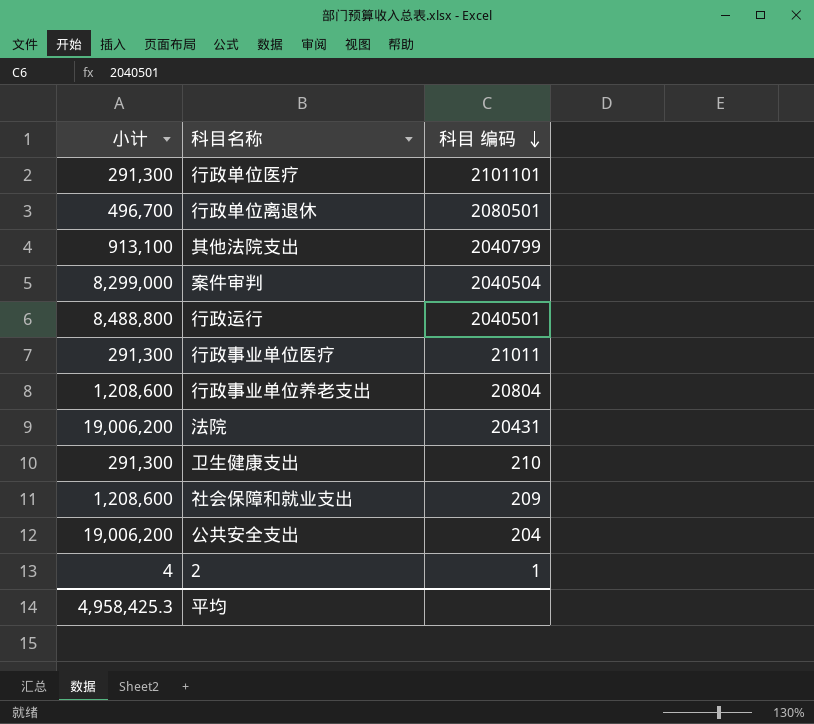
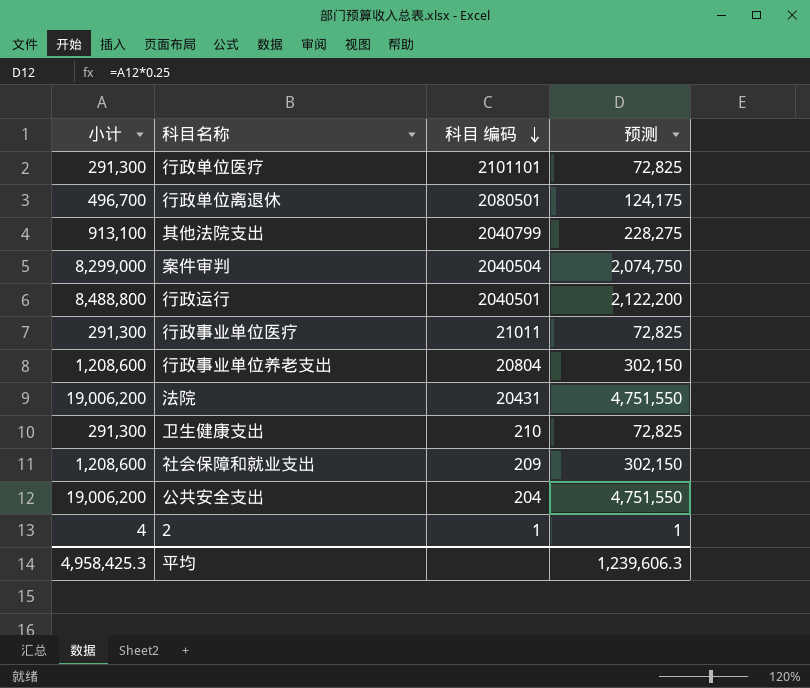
column 预测 | formula: none -> [小计] * 0.25

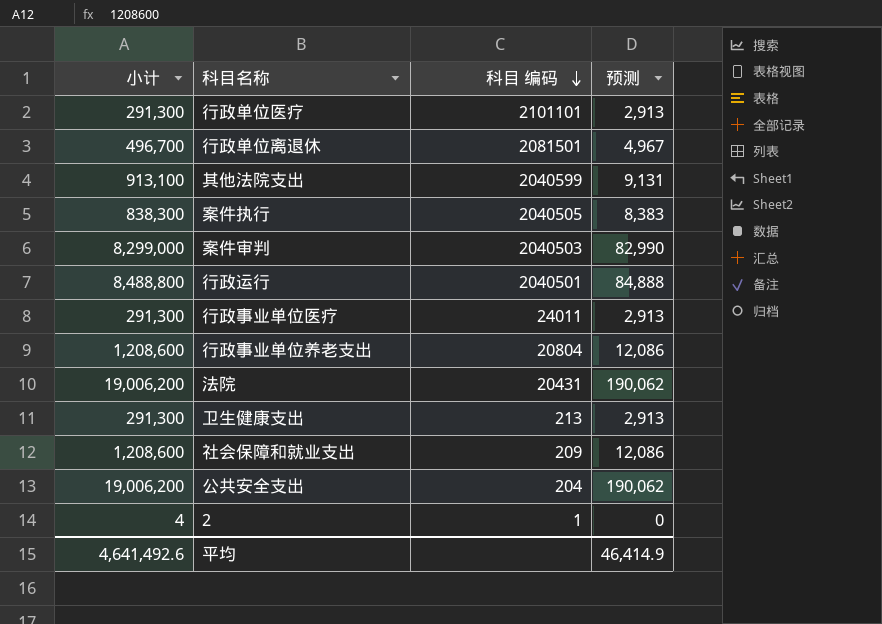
column 预测 | formula: [小计] * 0.25 -> [小计] * 0.01
行政单位离退休 | 科目 编码: 2080501 -> 2081501
其他法院支出 | 科目 编码: 2040799 -> 2040599
row 案件执行: none -> 838,300 | 2040505 | 8,383
案件审判 | 科目 编码: 2040504 -> 2040503
行政事业单位医疗 | 科目 编码: 21011 -> 24011
卫生健康支出 | 科目 编码: 210 -> 213
平均 | 小计: 4,958,425.3 -> 4,641,492.6
平均 | 预测: 1,239,606.3 -> 46,414.9

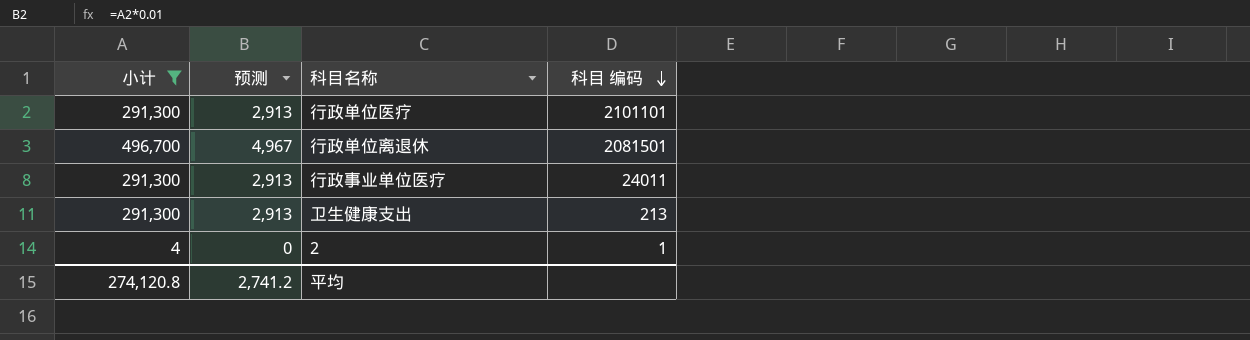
filter: none -> 小计 <= 496,700
column 预测 | position: 4 -> 2
平均 | 小计: 4,641,492.6 -> 274,120.8
平均 | 预测: 46,414.9 -> 2,741.2

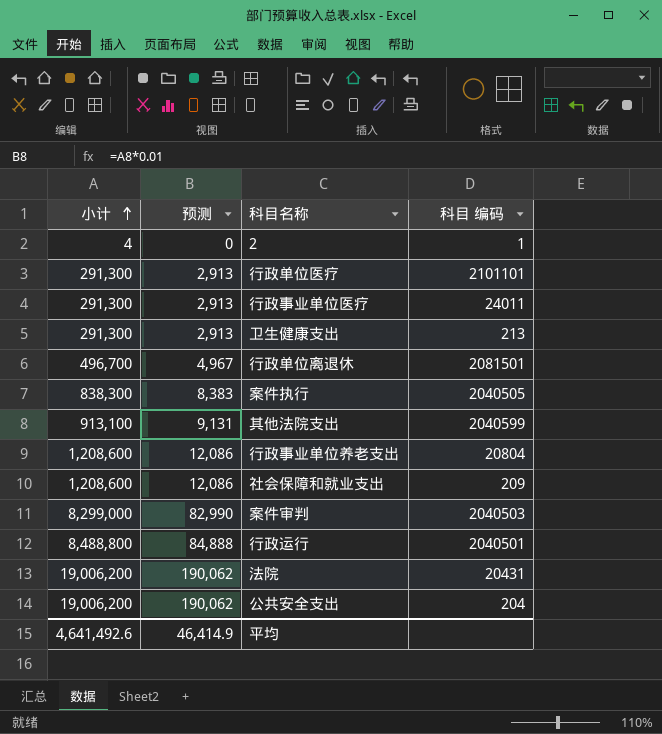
filter: 小计 <= 496,700 -> none
row order: 科目 编码 descending -> 小计 ascending
平均 | 小计: 274,120.8 -> 4,641,492.6
平均 | 预测: 2,741.2 -> 46,414.9

